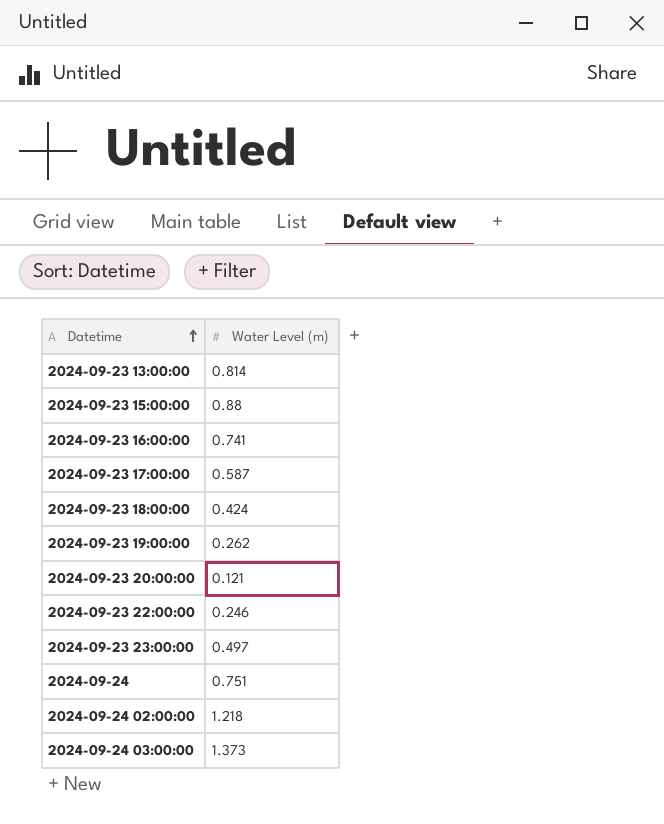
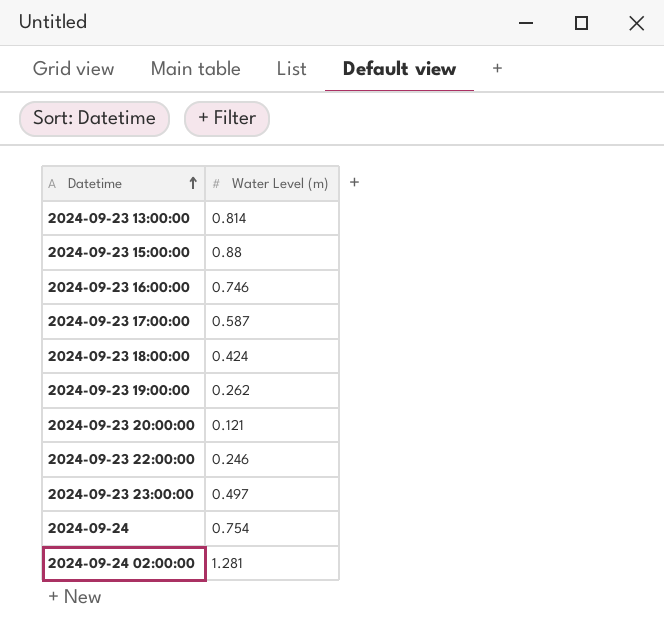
row 2024-09-24 03:00:00: 1.373 -> none
2024-09-23 16:00:00 | Water Level (m): 0.741 -> 0.746
2024-09-24 | Water Level (m): 0.751 -> 0.754
2024-09-24 02:00:00 | Water Level (m): 1.218 -> 1.281

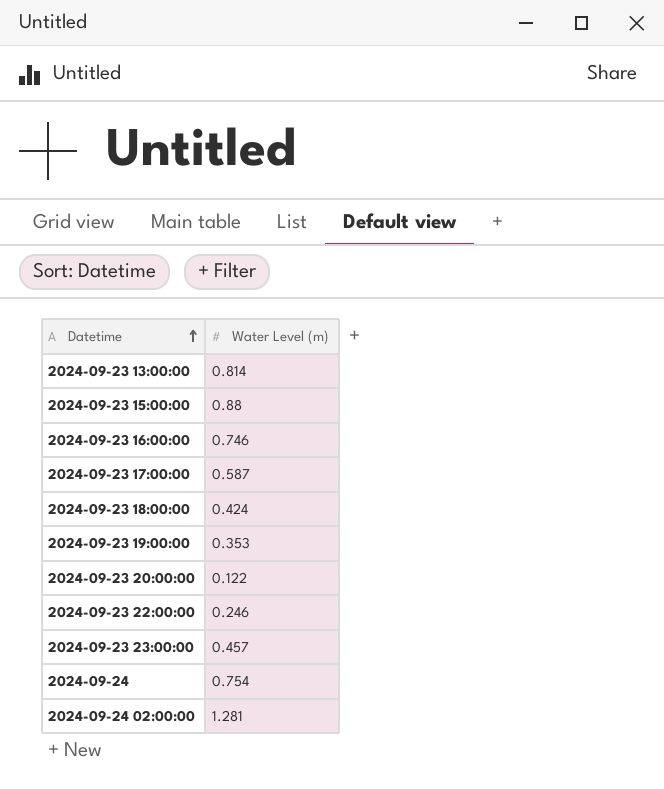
2024-09-23 19:00:00 | Water Level (m): 0.262 -> 0.353
2024-09-23 20:00:00 | Water Level (m): 0.121 -> 0.122
2024-09-23 23:00:00 | Water Level (m): 0.497 -> 0.457

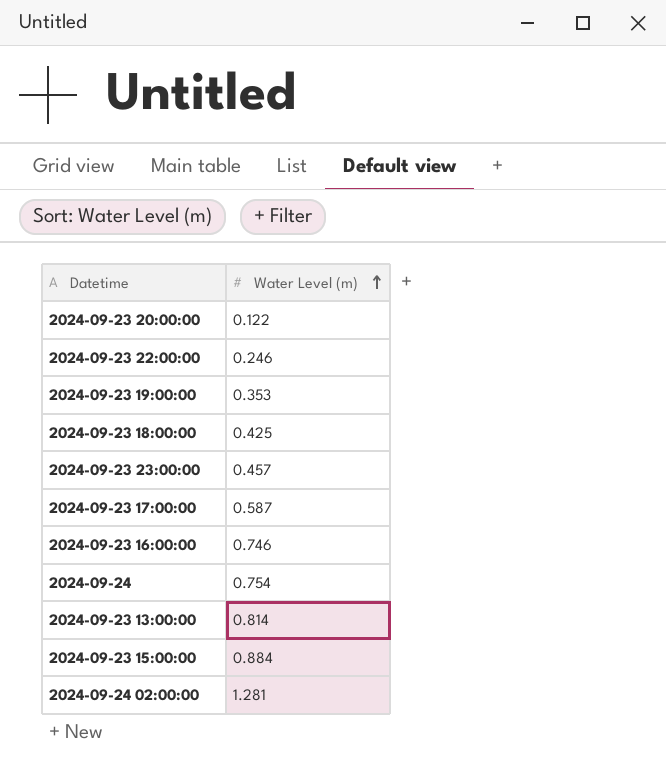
row order: Datetime ascending -> Water Level (m) ascending
2024-09-23 18:00:00 | Water Level (m): 0.424 -> 0.425
2024-09-23 15:00:00 | Water Level (m): 0.88 -> 0.884

